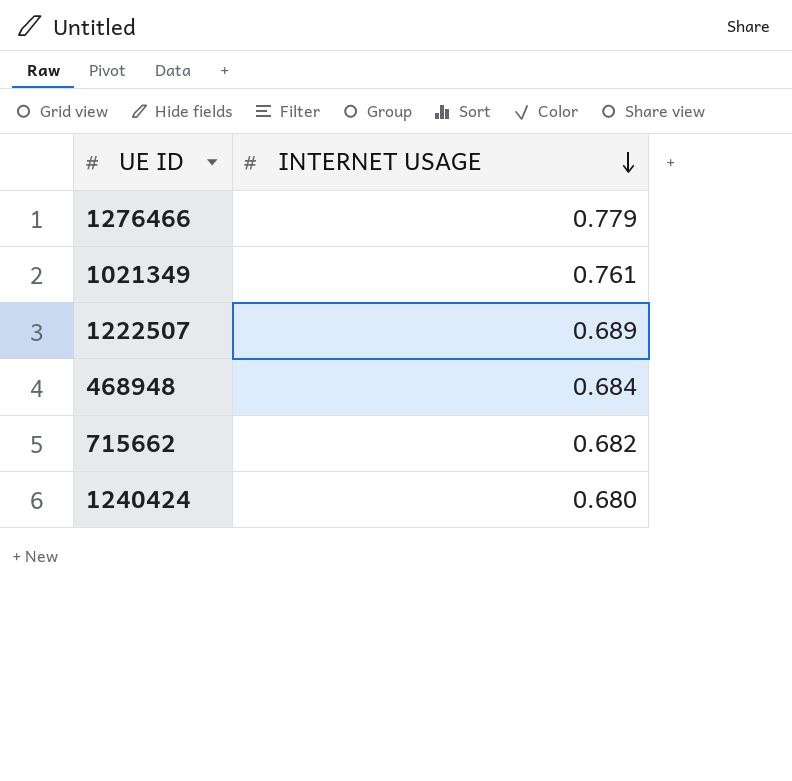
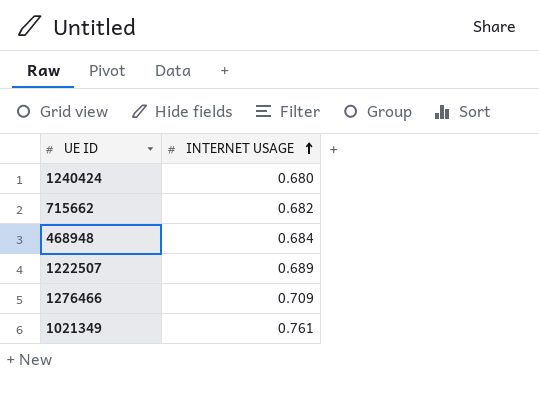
row order: INTERNET USAGE descending -> INTERNET USAGE ascending
1276466 | INTERNET USAGE: 0.779 -> 0.709

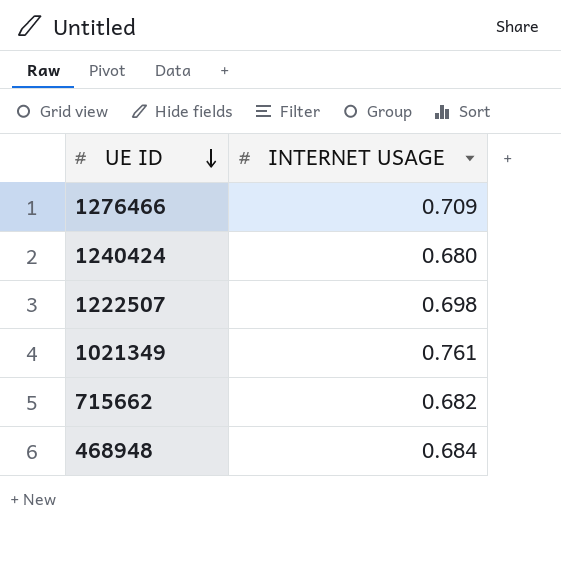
row order: INTERNET USAGE ascending -> UE ID descending
1222507 | INTERNET USAGE: 0.689 -> 0.698

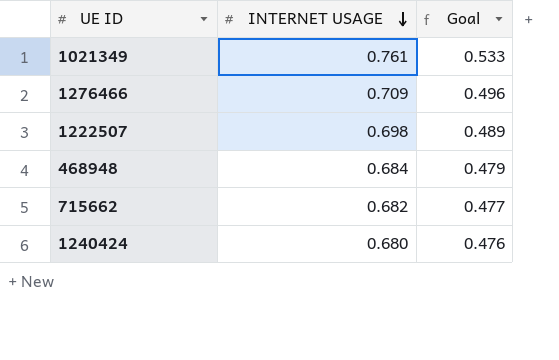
row order: UE ID descending -> INTERNET USAGE descending
column Goal | formula: none -> [INTERNET USAGE] * 0.7

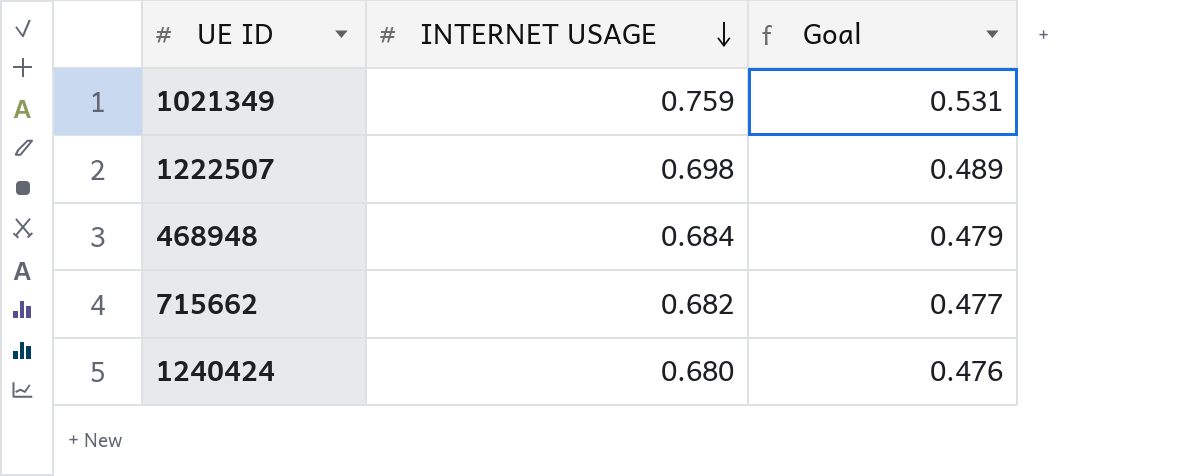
row 1276466: 0.709 | 0.496 -> none
1021349 | INTERNET USAGE: 0.761 -> 0.759
1021349 | Goal: 0.533 -> 0.531

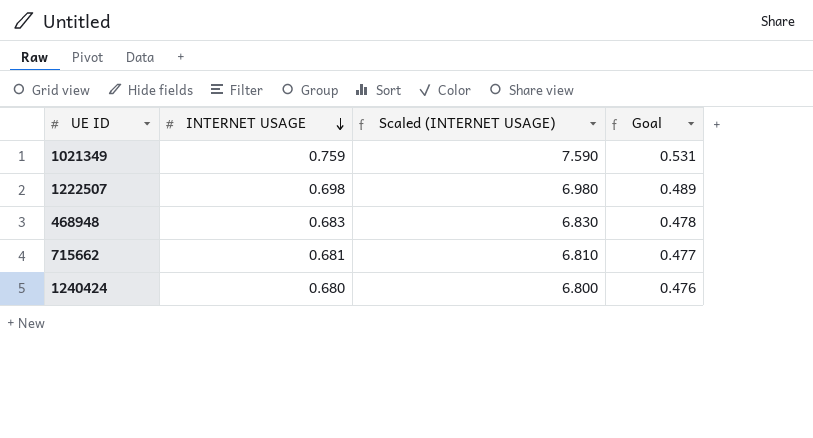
column Scaled (INTERNET USAGE) | formula: none -> [INTERNET USAGE] * 10
468948 | INTERNET USAGE: 0.684 -> 0.683
468948 | Goal: 0.479 -> 0.478
715662 | INTERNET USAGE: 0.682 -> 0.681

